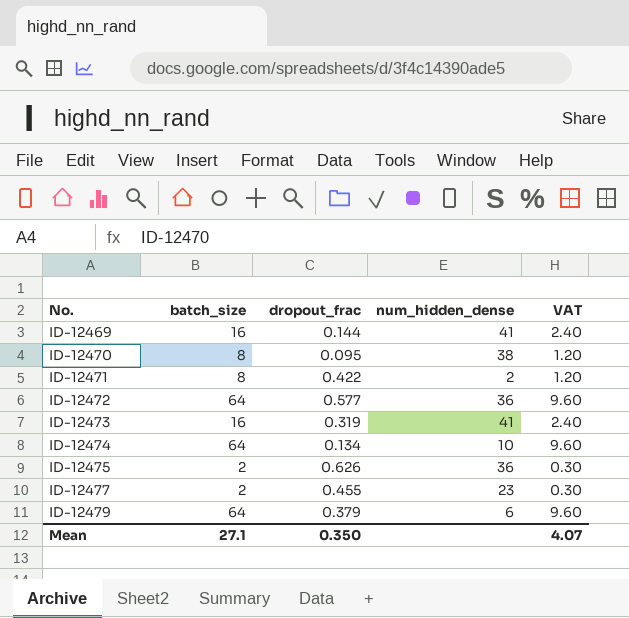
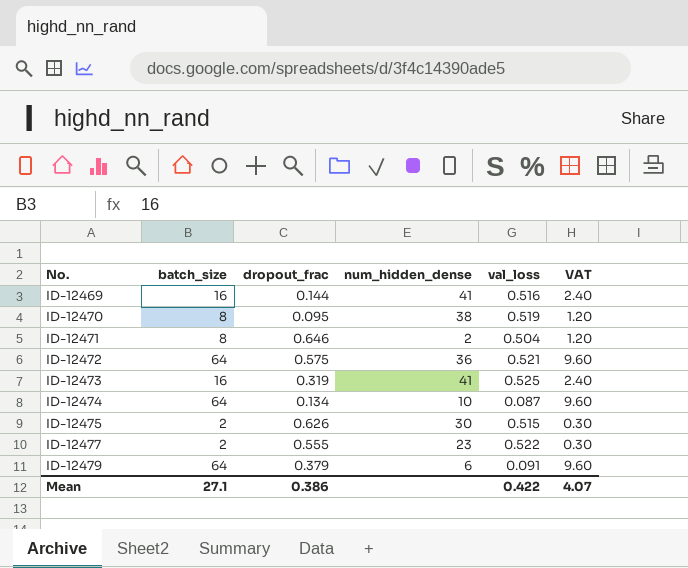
column val_loss | position: none -> 5
ID-12471 | dropout_frac: 0.422 -> 0.646
ID-12472 | dropout_frac: 0.577 -> 0.575
ID-12475 | num_hidden_dense: 36 -> 30
ID-12477 | dropout_frac: 0.455 -> 0.555
Mean | dropout_frac: 0.350 -> 0.386

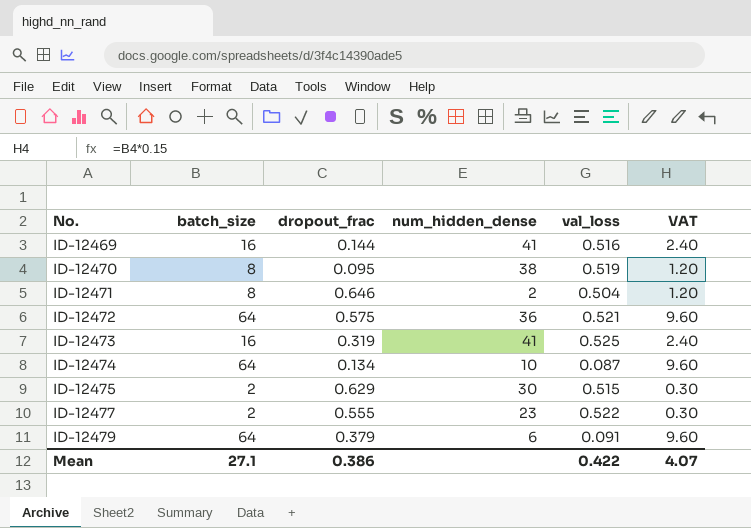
ID-12475 | dropout_frac: 0.626 -> 0.629

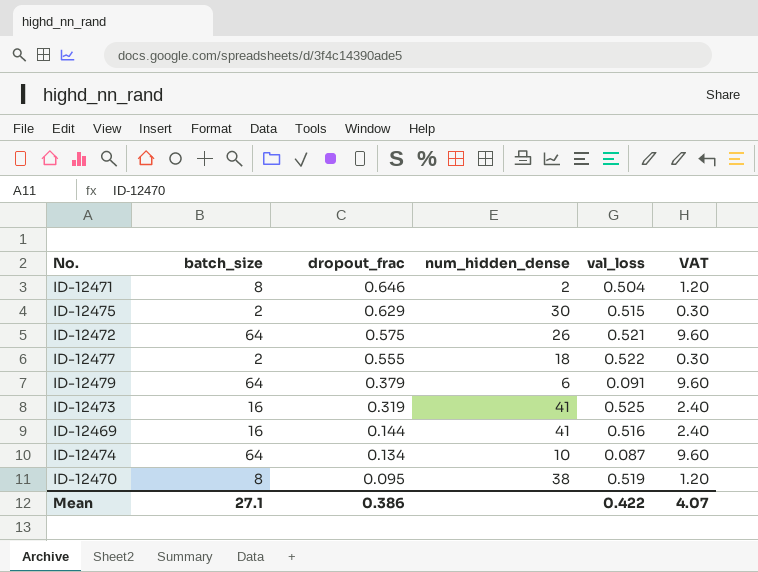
row order: No. ascending -> dropout_frac descending
ID-12472 | num_hidden_dense: 36 -> 26
ID-12477 | num_hidden_dense: 23 -> 18

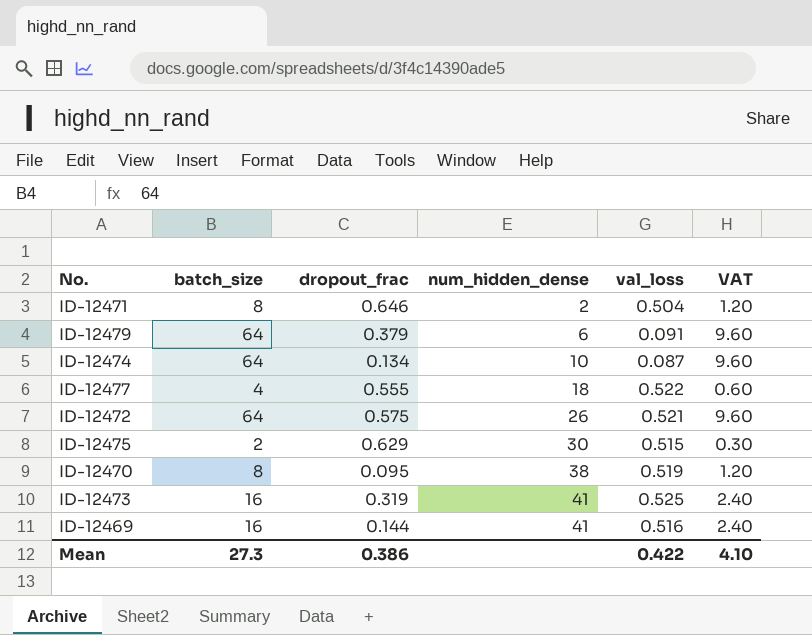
row order: dropout_frac descending -> num_hidden_dense ascending
ID-12477 | batch_size: 2 -> 4
ID-12477 | VAT: 0.30 -> 0.60
Mean | batch_size: 27.1 -> 27.3
Mean | VAT: 4.07 -> 4.10

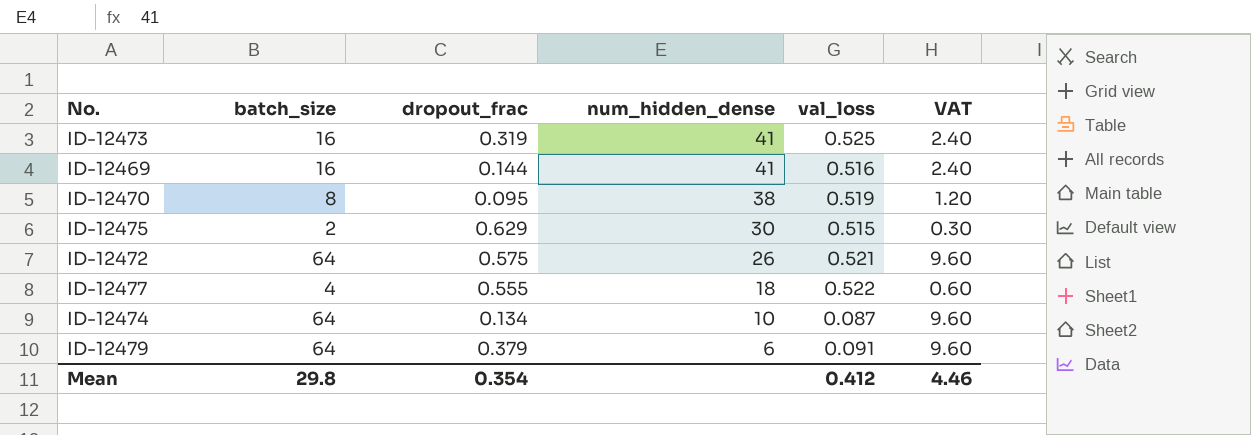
row order: num_hidden_dense ascending -> num_hidden_dense descending
row ID-12471: 8 | 0.646 | 2 | 0.504 | 1.20 -> none
Mean | batch_size: 27.3 -> 29.8
Mean | dropout_frac: 0.386 -> 0.354
Mean | val_loss: 0.422 -> 0.412
Mean | VAT: 4.10 -> 4.46

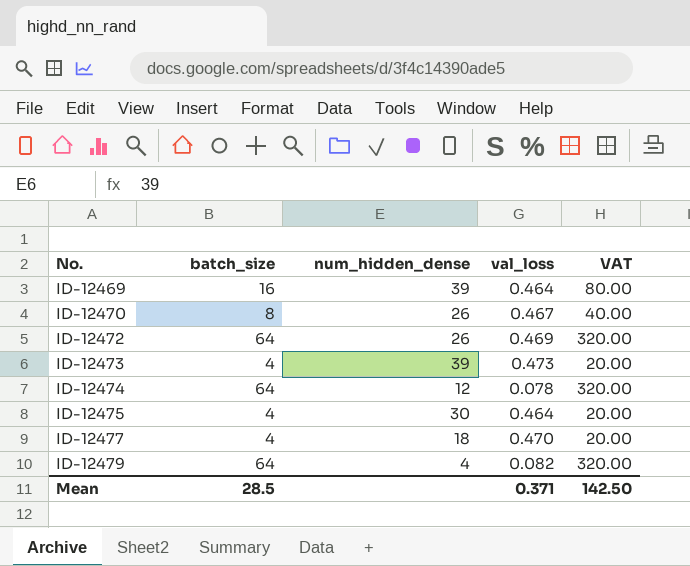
row order: num_hidden_dense descending -> No. ascending
column dropout_frac | position: 3 -> none
column VAT | formula: [batch_size] * 0.15 -> [batch_size] * 5
ID-12469 | num_hidden_dense: 41 -> 39
ID-12469 | val_loss: 0.516 -> 0.464
ID-12470 | num_hidden_dense: 38 -> 26
ID-12470 | val_loss: 0.519 -> 0.467
ID-12472 | val_loss: 0.521 -> 0.469
ID-12473 | batch_size: 16 -> 4
ID-12473 | num_hidden_dense: 41 -> 39
ID-12473 | val_loss: 0.525 -> 0.473
ID-12474 | num_hidden_dense: 10 -> 12
ID-12474 | val_loss: 0.087 -> 0.078
ID-12475 | batch_size: 2 -> 4
ID-12475 | val_loss: 0.515 -> 0.464
ID-12477 | val_loss: 0.522 -> 0.470
ID-12479 | num_hidden_dense: 6 -> 4
ID-12479 | val_loss: 0.091 -> 0.082
Mean | batch_size: 29.8 -> 28.5
Mean | val_loss: 0.412 -> 0.371
Mean | VAT: 4.46 -> 142.50

